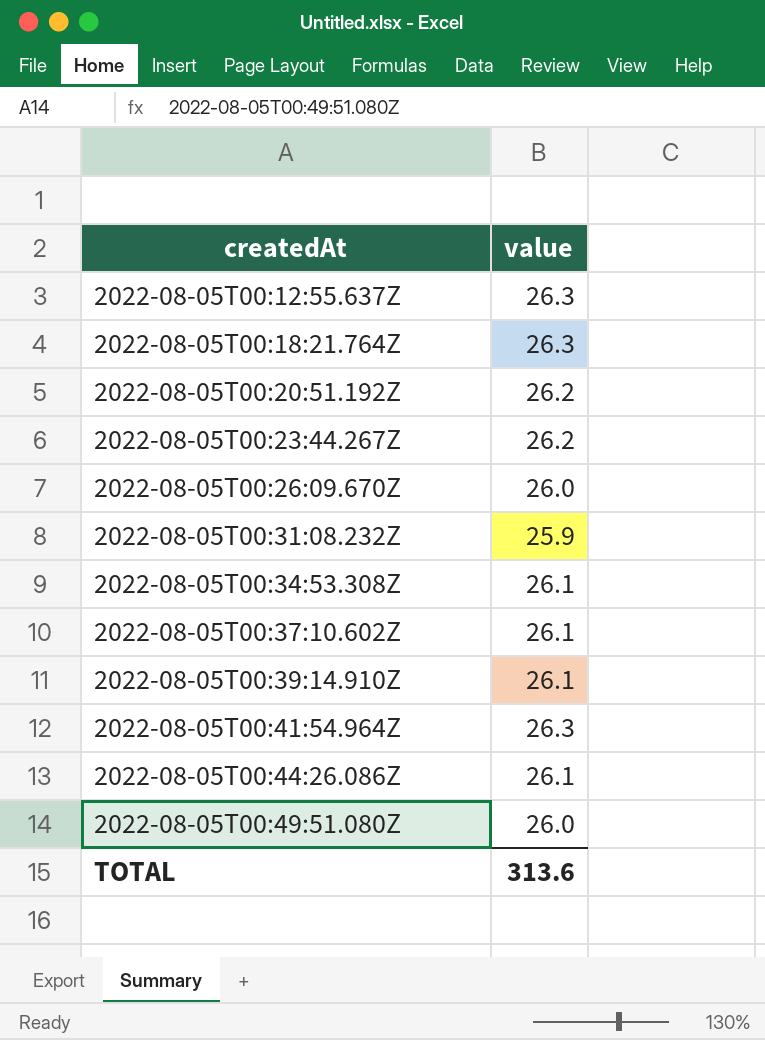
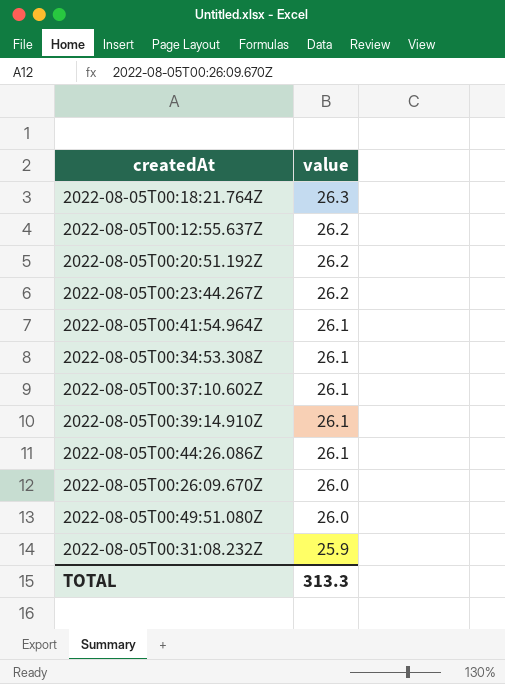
row order: createdAt ascending -> value descending
2022-08-05T00:12:55.637Z | value: 26.3 -> 26.2
2022-08-05T00:41:54.964Z | value: 26.3 -> 26.1
TOTAL | value: 313.6 -> 313.3

